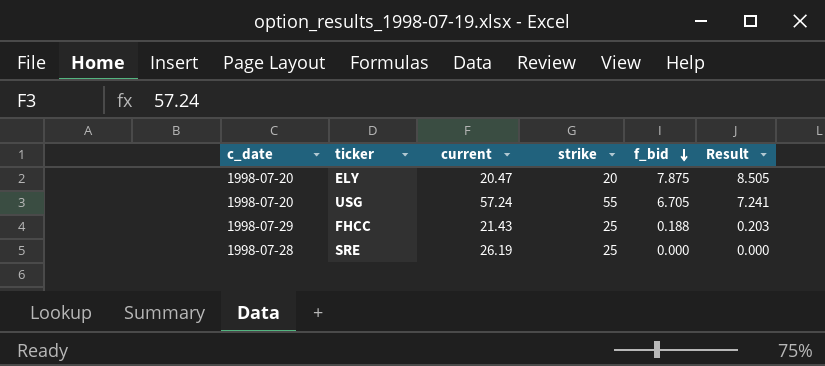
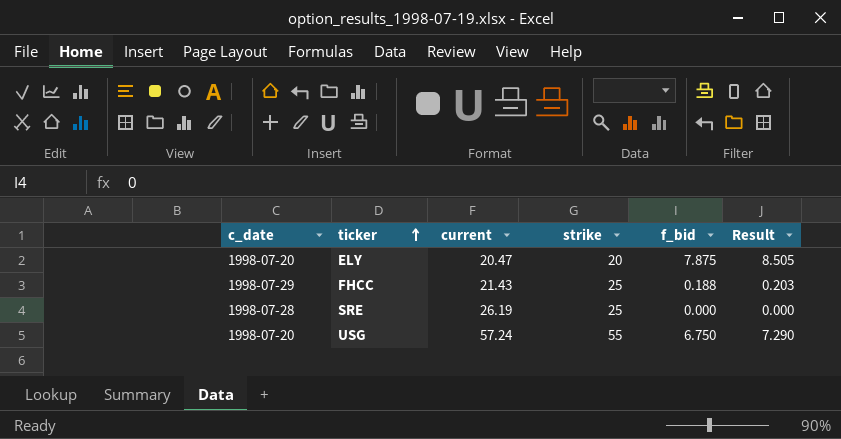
row order: f_bid descending -> ticker ascending
USG | f_bid: 6.705 -> 6.750
USG | Result: 7.241 -> 7.290

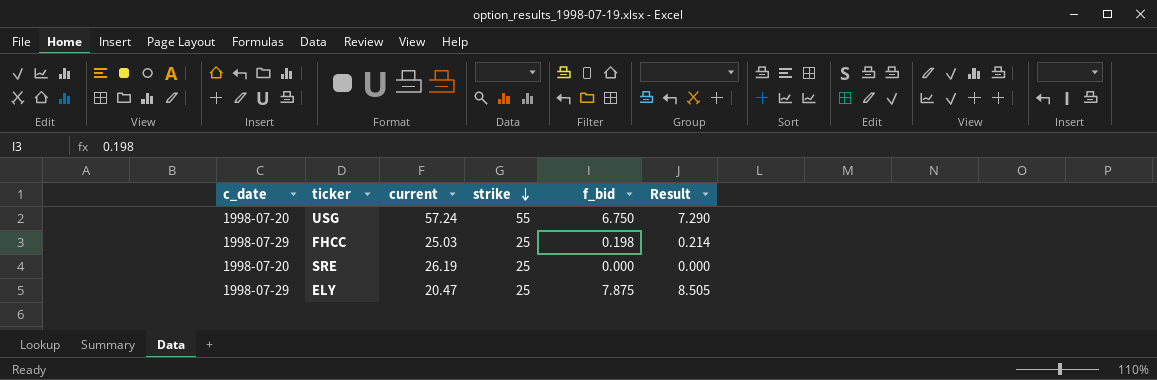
row order: ticker ascending -> strike descending
FHCC | current: 21.43 -> 25.03
FHCC | f_bid: 0.188 -> 0.198
FHCC | Result: 0.203 -> 0.214
SRE | c_date: 1998-07-28 -> 1998-07-20
ELY | c_date: 1998-07-20 -> 1998-07-29
ELY | strike: 20 -> 25

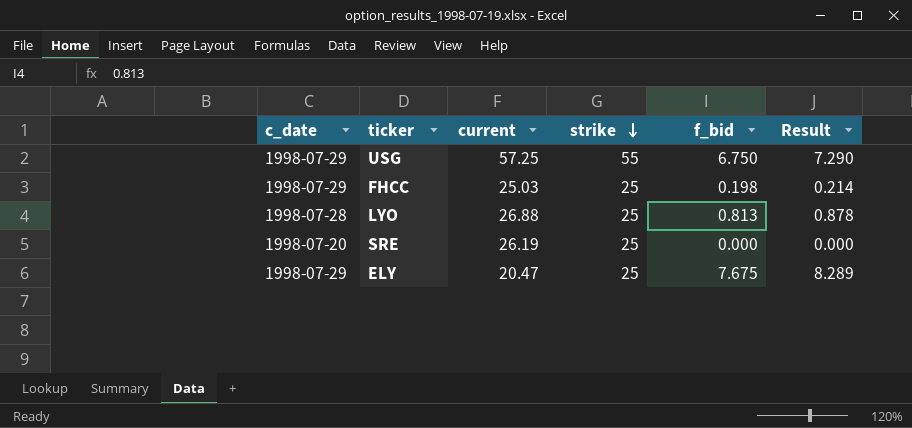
USG | c_date: 1998-07-20 -> 1998-07-29
USG | current: 57.24 -> 57.25
row LYO: none -> 1998-07-28 | 26.88 | 25 | 0.813 | 0.878
ELY | f_bid: 7.875 -> 7.675
ELY | Result: 8.505 -> 8.289

